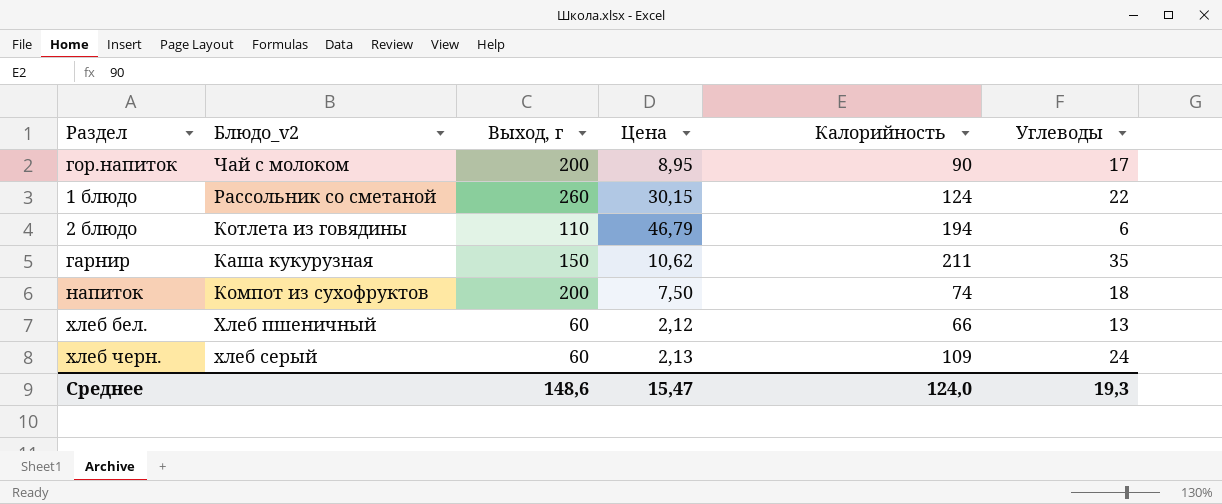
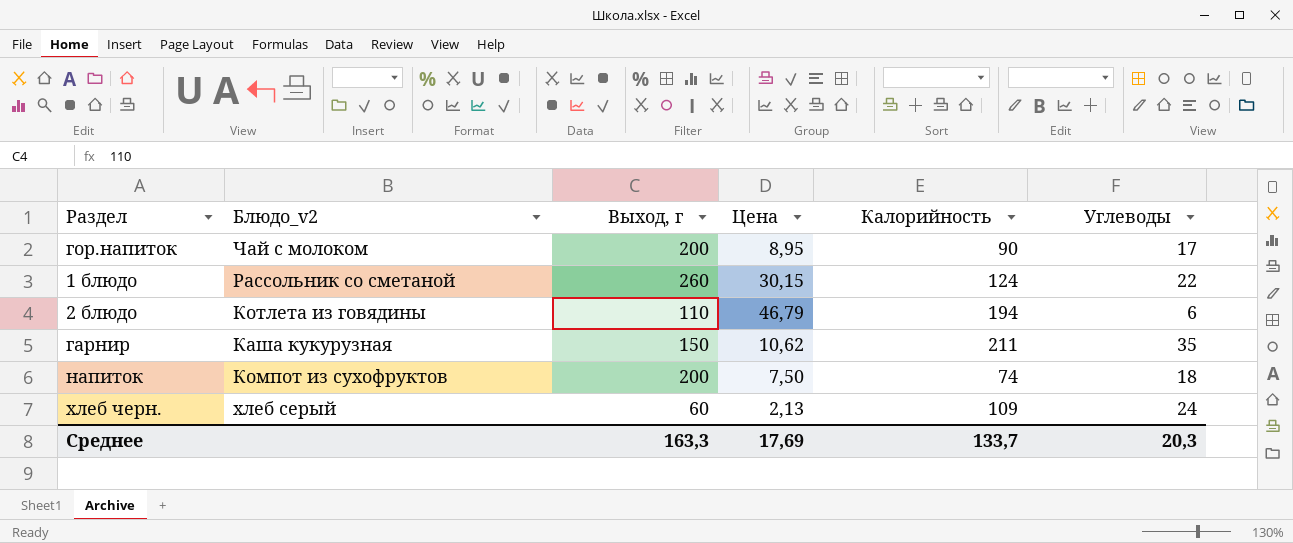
row хлеб бел.: Хлеб пшеничный | 60 | 2,12 | 66 | 13 -> none
Среднее | Выход, г: 148,6 -> 163,3
Среднее | Цена: 15,47 -> 17,69
Среднее | Калорийность: 124,0 -> 133,7
Среднее | Углеводы: 19,3 -> 20,3

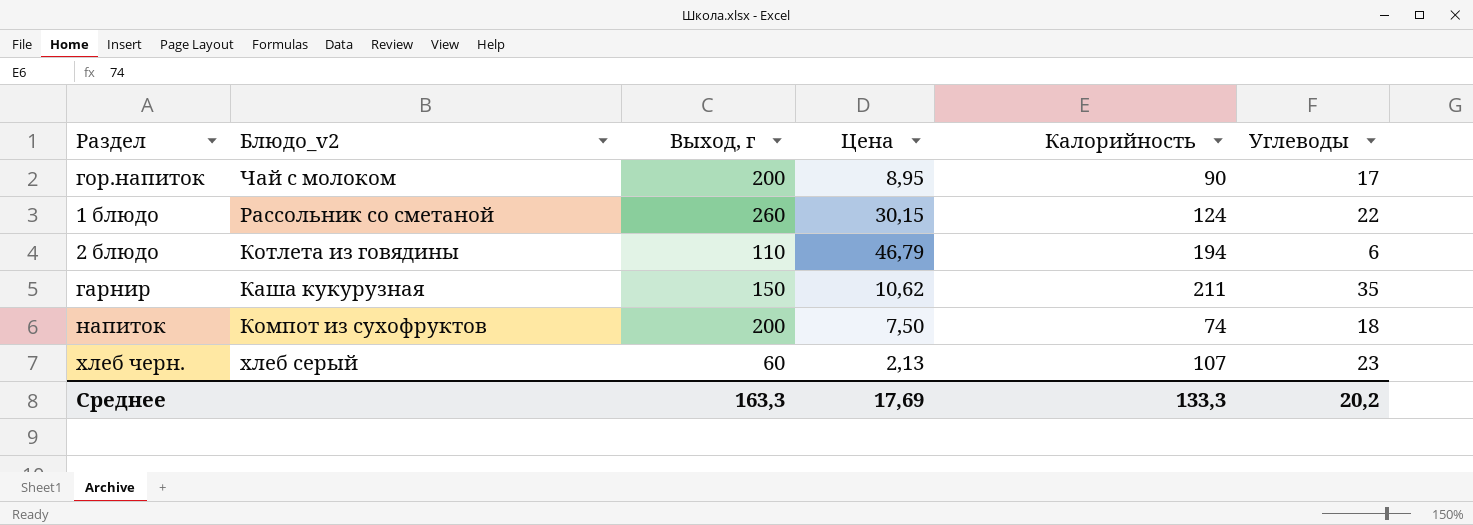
хлеб черн. | Калорийность: 109 -> 107
хлеб черн. | Углеводы: 24 -> 23
Среднее | Калорийность: 133,7 -> 133,3
Среднее | Углеводы: 20,3 -> 20,2

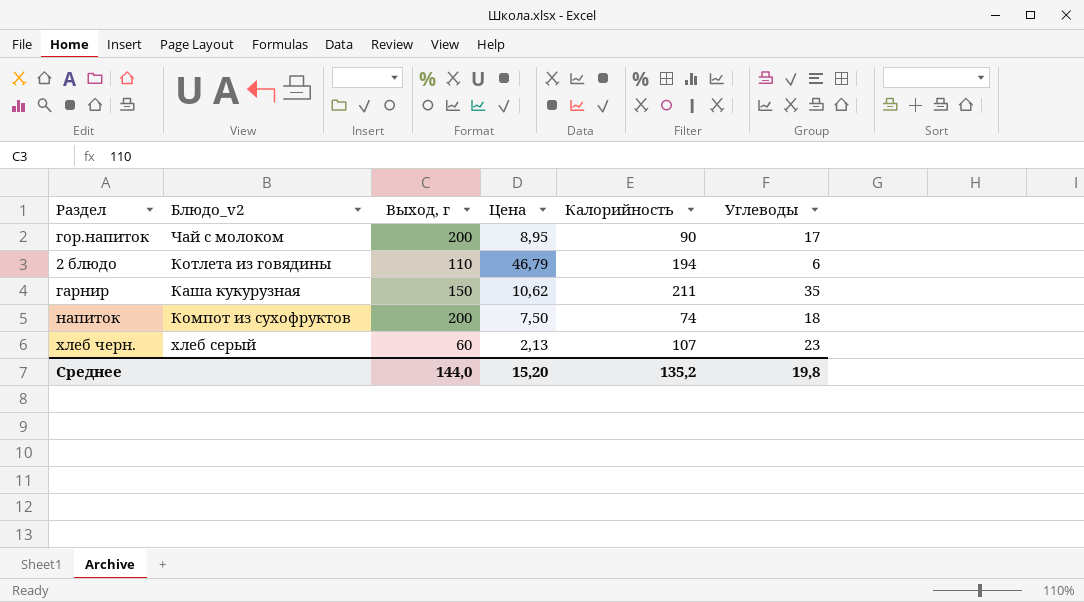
row 1 блюдо: Рассольник со сметаной | 260 | 30,15 | 124 | 22 -> none
Среднее | Выход, г: 163,3 -> 144,0
Среднее | Цена: 17,69 -> 15,20
Среднее | Калорийность: 133,3 -> 135,2
Среднее | Углеводы: 20,2 -> 19,8

